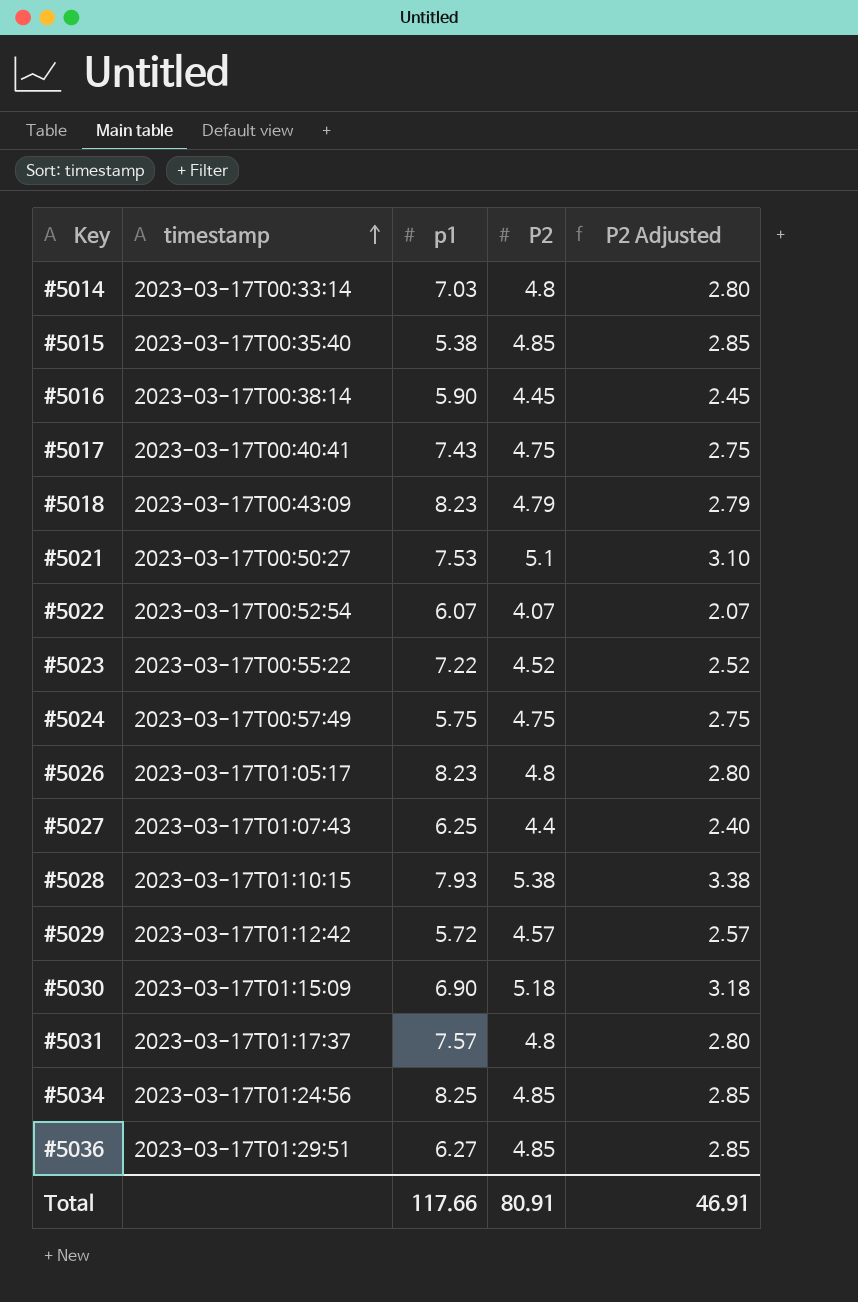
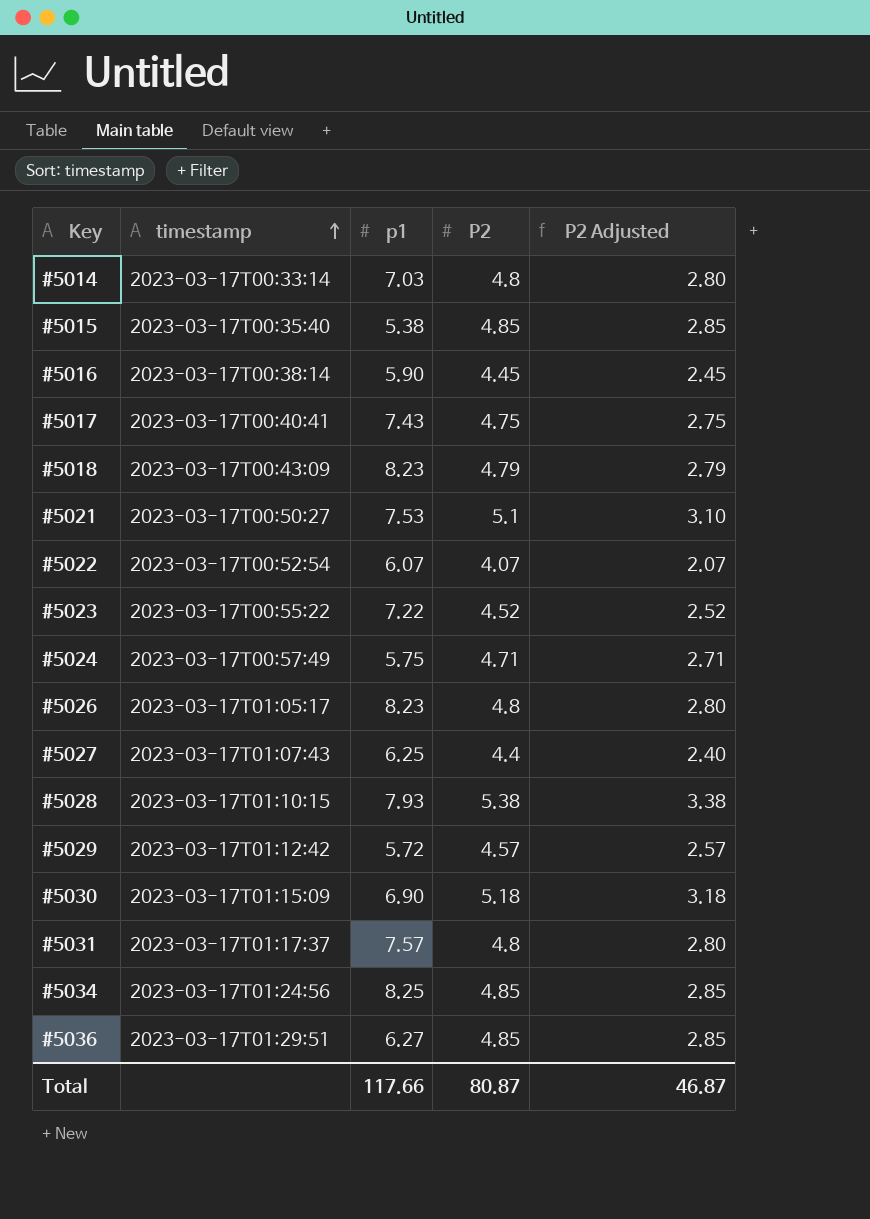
#5024 | P2: 4.75 -> 4.71
#5024 | P2 Adjusted: 2.75 -> 2.71
Total | P2: 80.91 -> 80.87
Total | P2 Adjusted: 46.91 -> 46.87

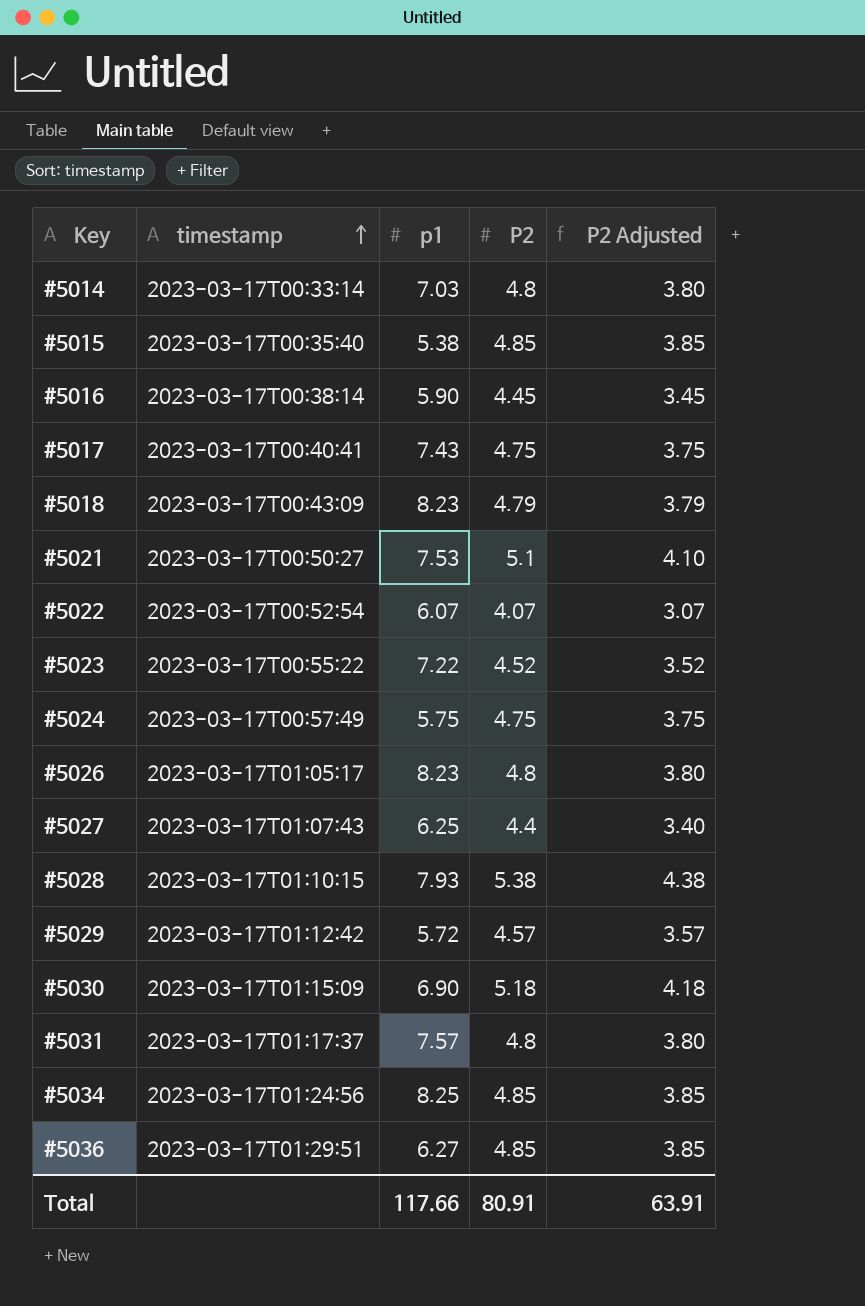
column P2 Adjusted | formula: [P2] - 2 -> [P2] - 1
#5024 | P2: 4.71 -> 4.75
Total | P2: 80.87 -> 80.91
Total | P2 Adjusted: 46.87 -> 63.91

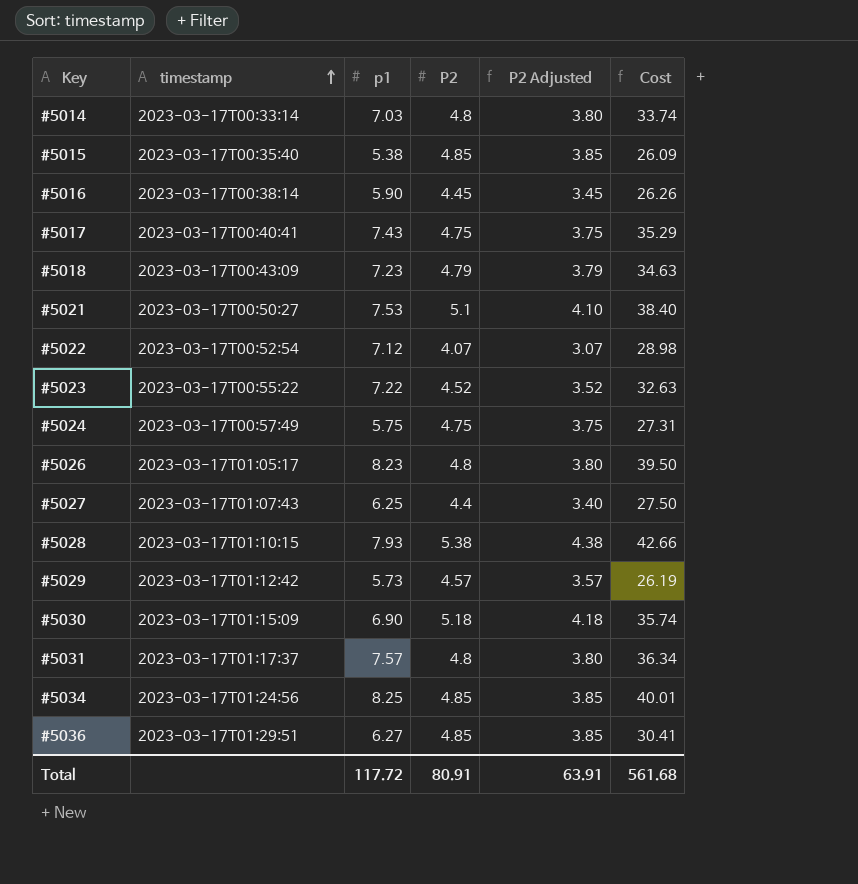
column Cost | formula: none -> [p1] * [P2]
#5018 | p1: 8.23 -> 7.23
#5022 | p1: 6.07 -> 7.12
#5029 | p1: 5.72 -> 5.73
Total | p1: 117.66 -> 117.72

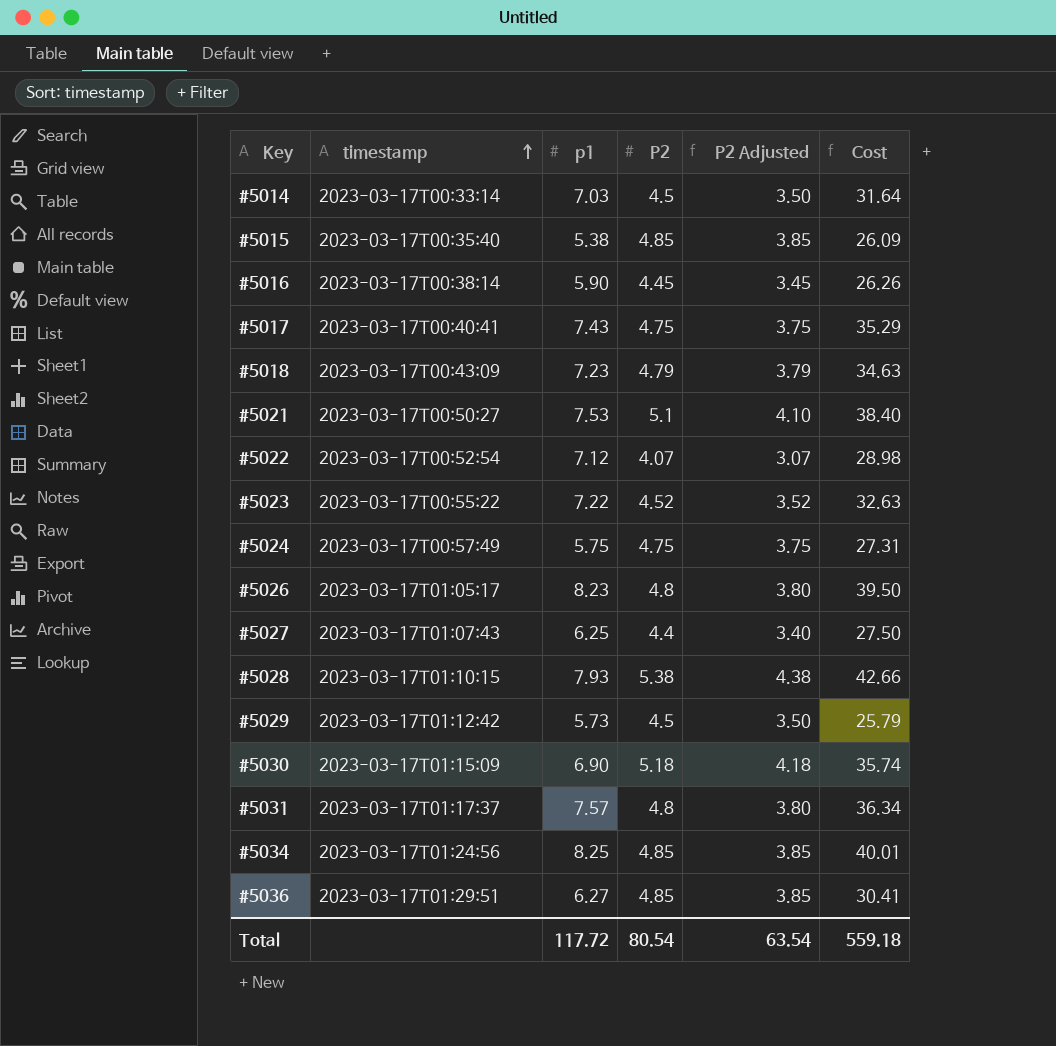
#5014 | P2: 4.8 -> 4.5
#5014 | P2 Adjusted: 3.80 -> 3.50
#5014 | Cost: 33.74 -> 31.64
#5029 | P2: 4.57 -> 4.5
#5029 | P2 Adjusted: 3.57 -> 3.50
#5029 | Cost: 26.19 -> 25.79
Total | P2: 80.91 -> 80.54
Total | P2 Adjusted: 63.91 -> 63.54
Total | Cost: 561.68 -> 559.18

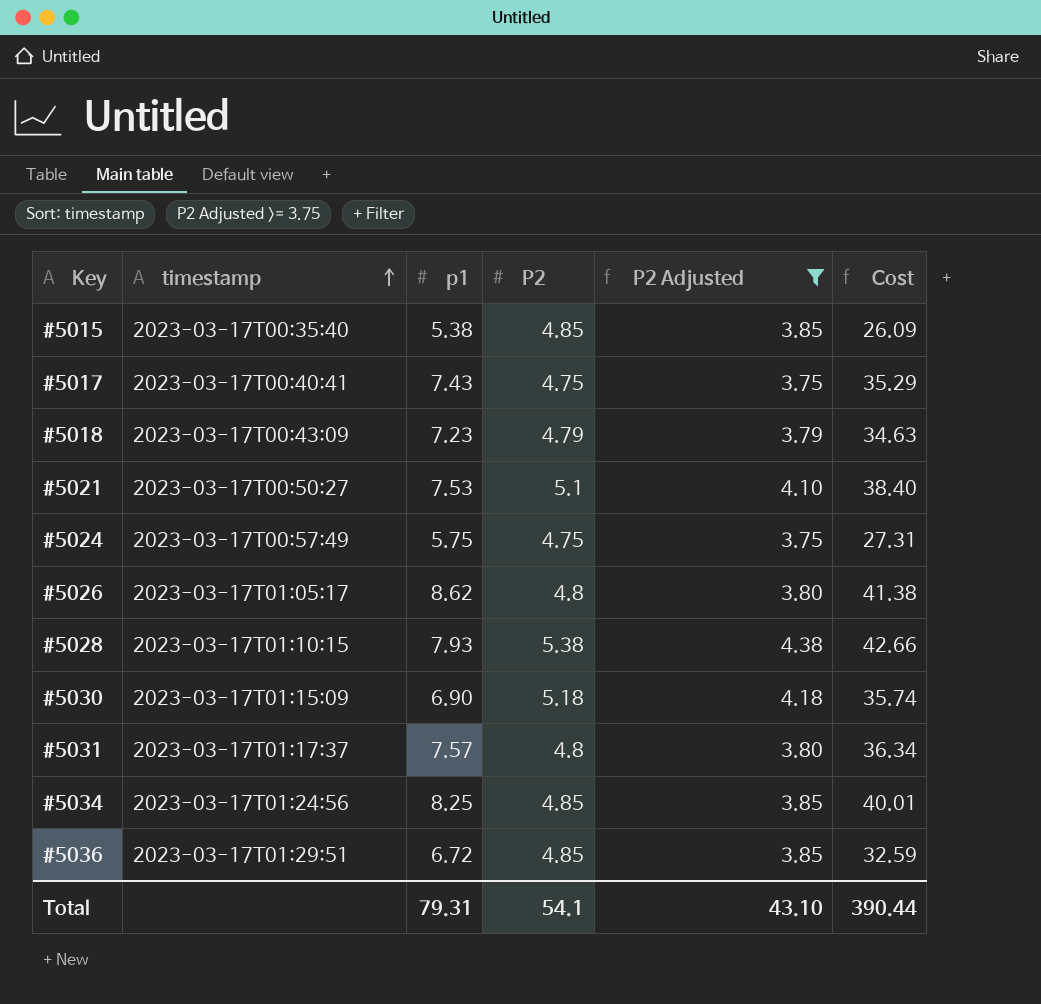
filter: none -> P2 Adjusted >= 3.75
#5026 | p1: 8.23 -> 8.62
#5026 | Cost: 39.50 -> 41.38
#5036 | p1: 6.27 -> 6.72
#5036 | Cost: 30.41 -> 32.59
Total | p1: 117.72 -> 79.31
Total | P2: 80.54 -> 54.1
Total | P2 Adjusted: 63.54 -> 43.10
Total | Cost: 559.18 -> 390.44

